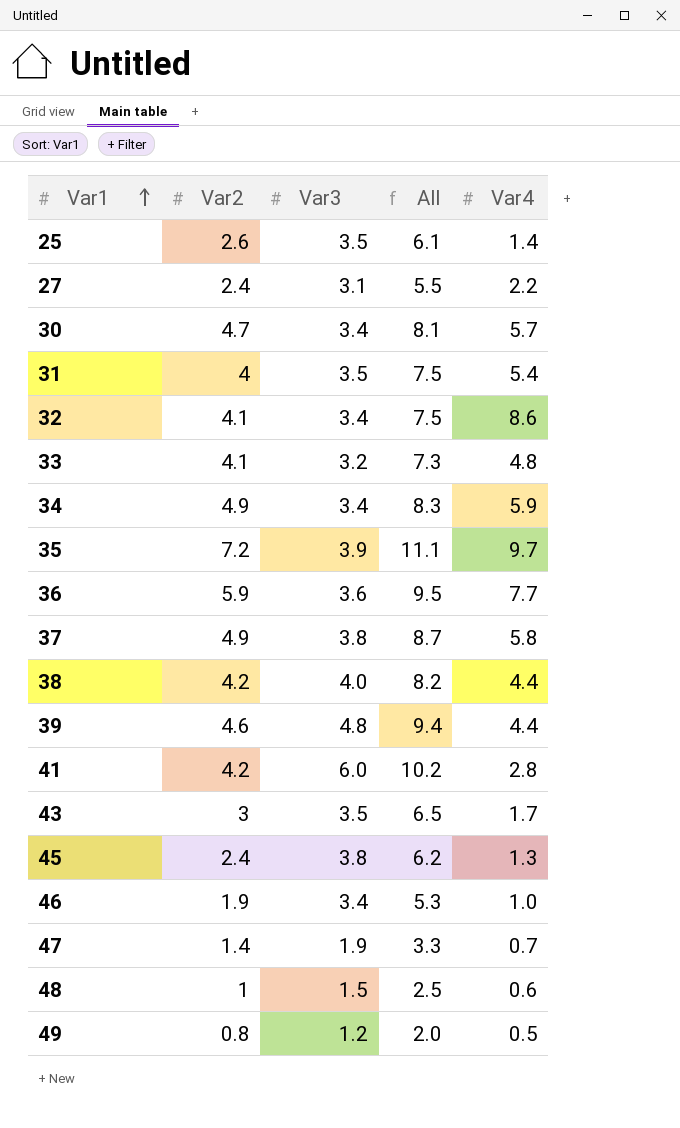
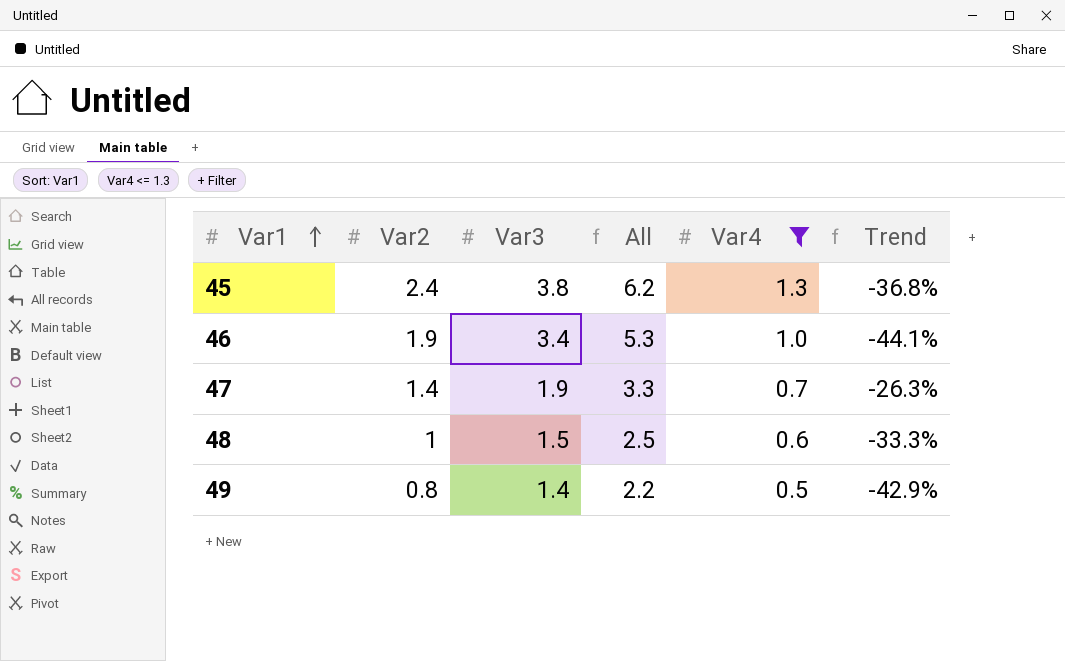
filter: none -> Var4 <= 1.3
column Trend | formula: none -> ([Var2] - [Var3]) / [Var3]
49 | Var3: 1.2 -> 1.4
49 | All: 2.0 -> 2.2

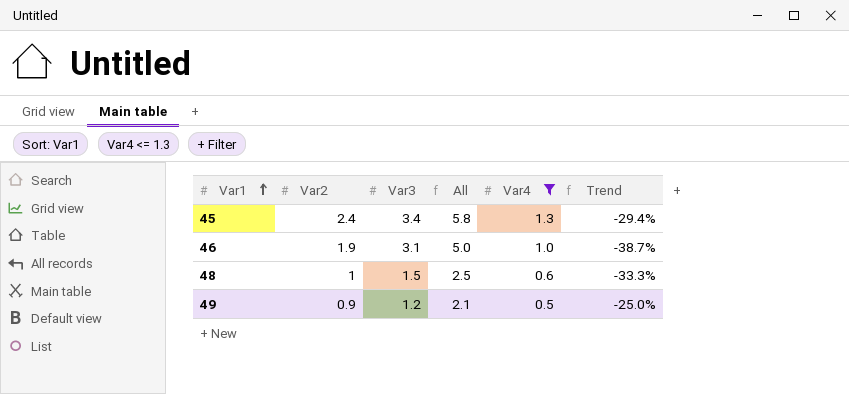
row 47: 1.4 | 1.9 | 3.3 | 0.7 | -26.3% -> none
45 | Var3: 3.8 -> 3.4
45 | All: 6.2 -> 5.8
45 | Trend: -36.8% -> -29.4%
46 | Var3: 3.4 -> 3.1
46 | All: 5.3 -> 5.0
46 | Trend: -44.1% -> -38.7%
49 | Var2: 0.8 -> 0.9
49 | Var3: 1.4 -> 1.2
49 | All: 2.2 -> 2.1
49 | Trend: -42.9% -> -25.0%

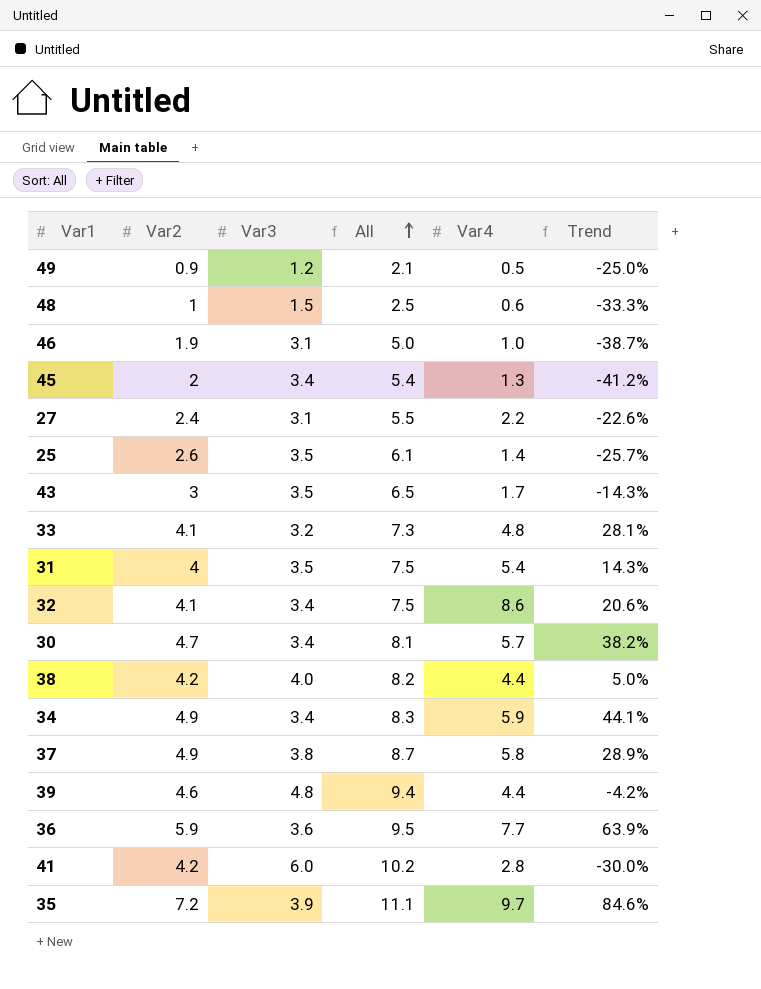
filter: Var4 <= 1.3 -> none
row order: Var1 ascending -> All ascending
45 | Var2: 2.4 -> 2
45 | All: 5.8 -> 5.4
45 | Trend: -29.4% -> -41.2%

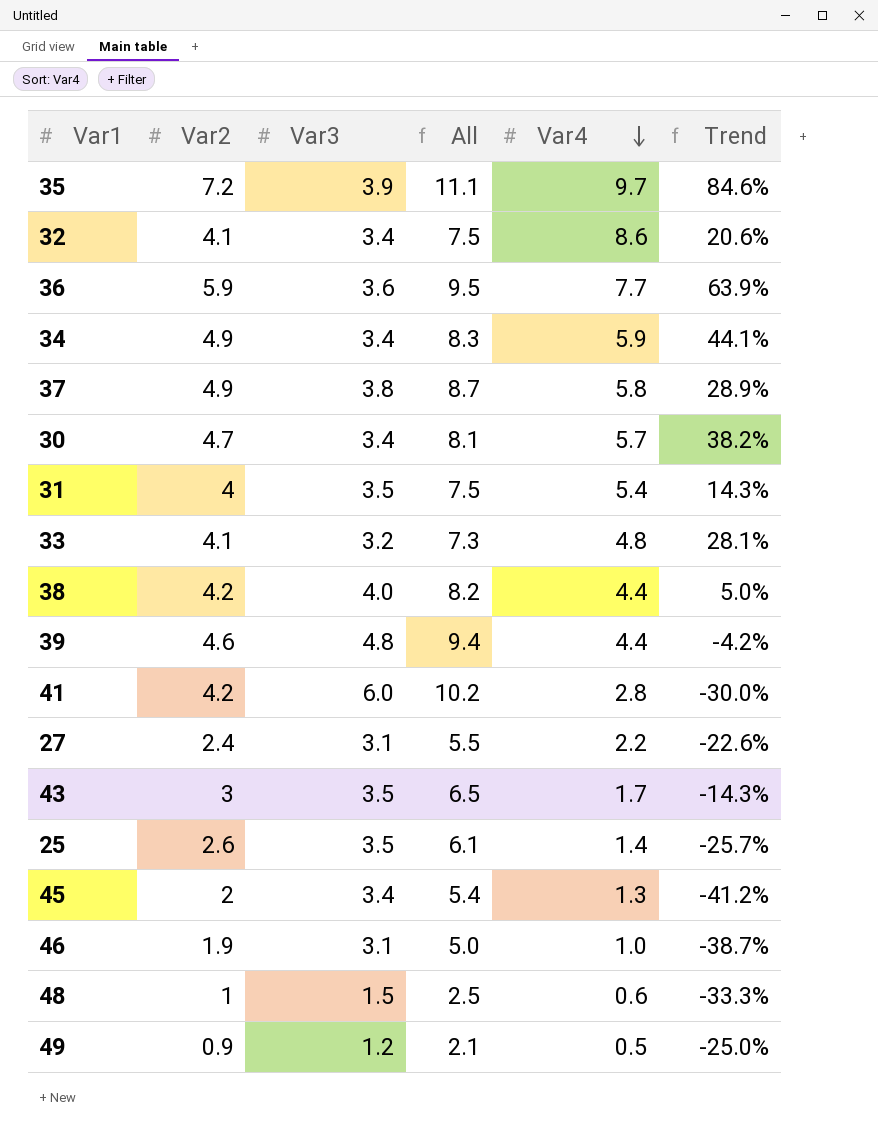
row order: All ascending -> Var4 descending

